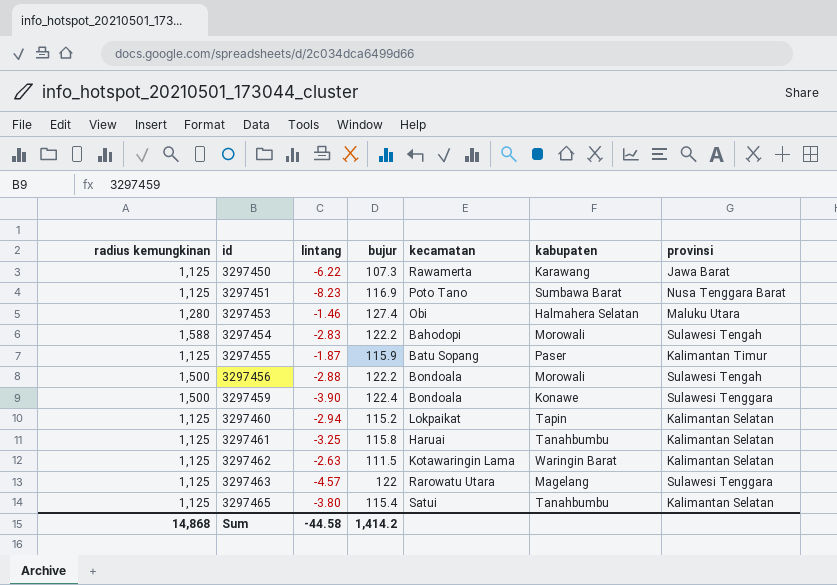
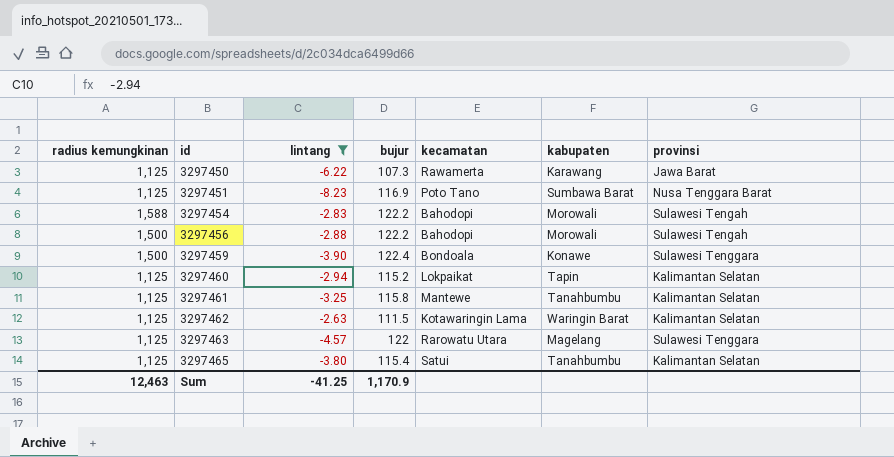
filter: none -> lintang <= -2.63
3297456 | kecamatan: Bondoala -> Bahodopi
3297461 | kecamatan: Haruai -> Mantewe
Sum | radius kemungkinan: 14,868 -> 12,463
Sum | lintang: -44.58 -> -41.25
Sum | bujur: 1,414.2 -> 1,170.9

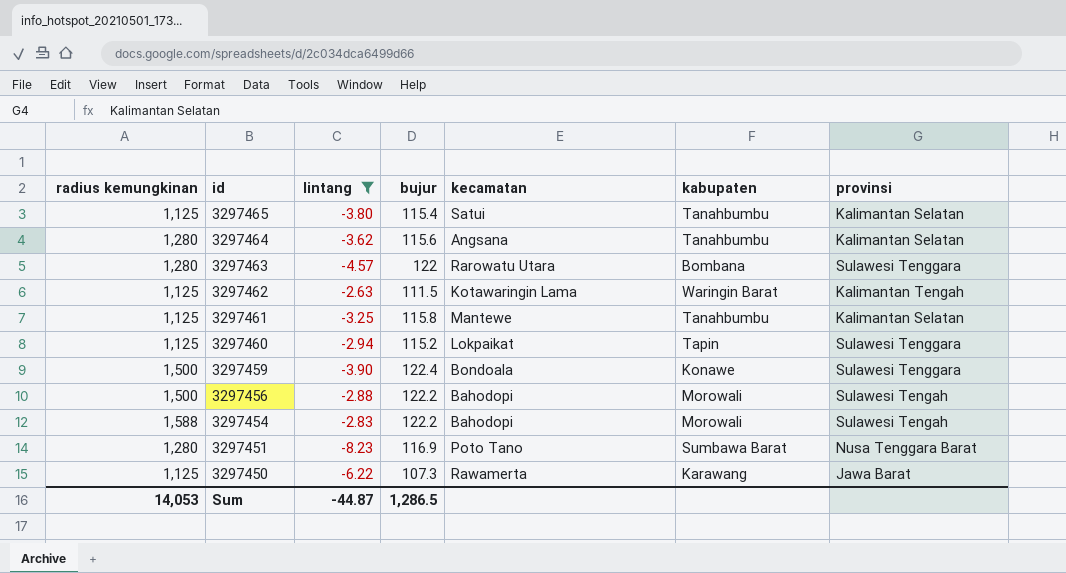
row order: id ascending -> id descending
row 3297464: none -> 1,280 | -3.62 | 115.6 | Angsana | Tanahbumbu | Kalimantan Selatan
3297463 | radius kemungkinan: 1,125 -> 1,280
3297463 | kabupaten: Magelang -> Bombana
3297462 | provinsi: Kalimantan Selatan -> Kalimantan Tengah
3297460 | provinsi: Kalimantan Selatan -> Sulawesi Tenggara
3297451 | radius kemungkinan: 1,125 -> 1,280
Sum | radius kemungkinan: 12,463 -> 14,053
Sum | lintang: -41.25 -> -44.87
Sum | bujur: 1,170.9 -> 1,286.5

